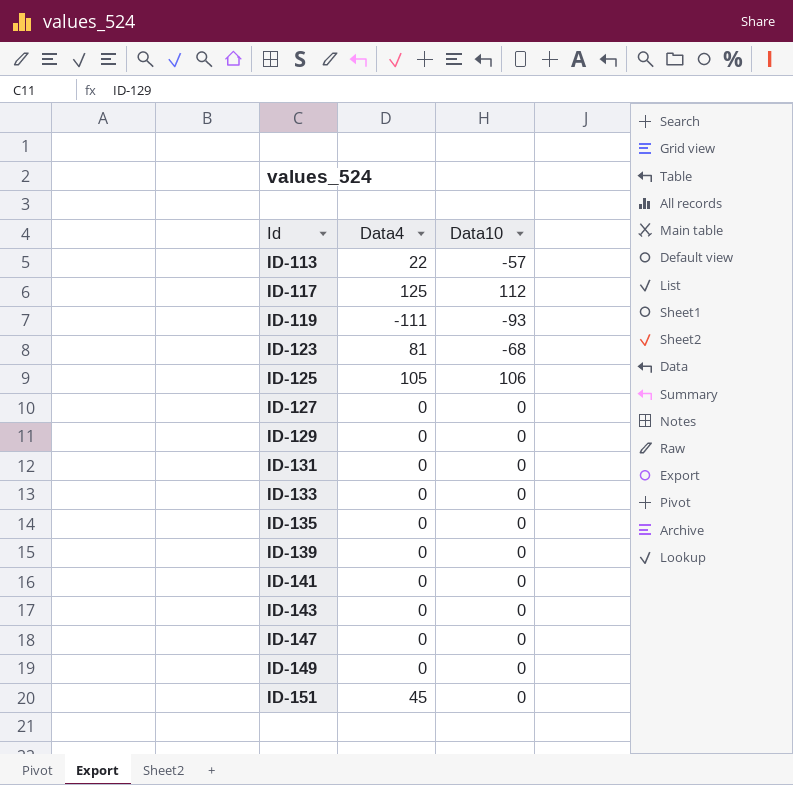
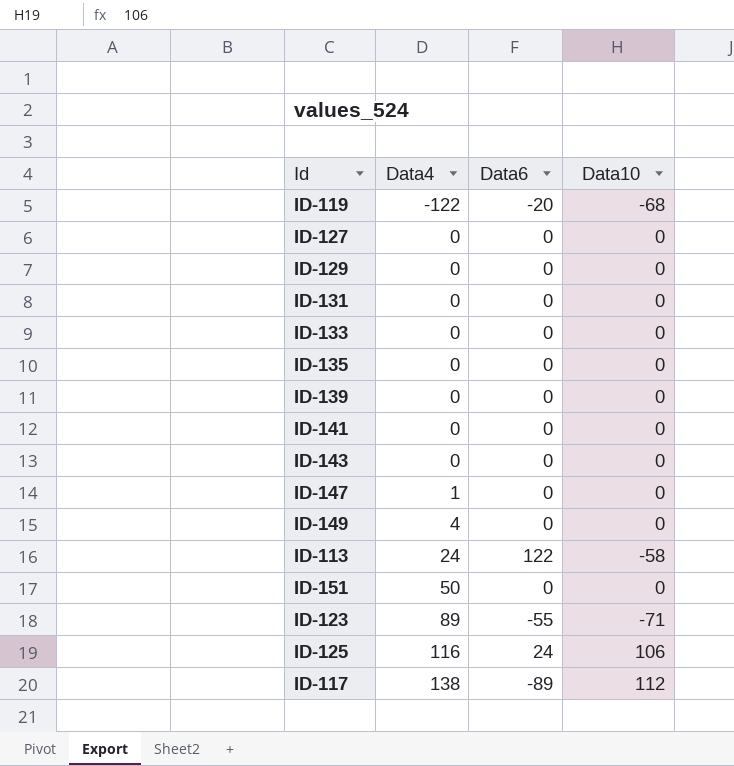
row order: Id ascending -> Data4 ascending
column Data6 | position: none -> 3
ID-119 | Data4: -111 -> -122
ID-119 | Data10: -93 -> -68
ID-147 | Data4: 0 -> 1
ID-149 | Data4: 0 -> 4
ID-113 | Data4: 22 -> 24
ID-113 | Data10: -57 -> -58
ID-151 | Data4: 45 -> 50
ID-123 | Data4: 81 -> 89
ID-123 | Data10: -68 -> -71
ID-125 | Data4: 105 -> 116
ID-117 | Data4: 125 -> 138

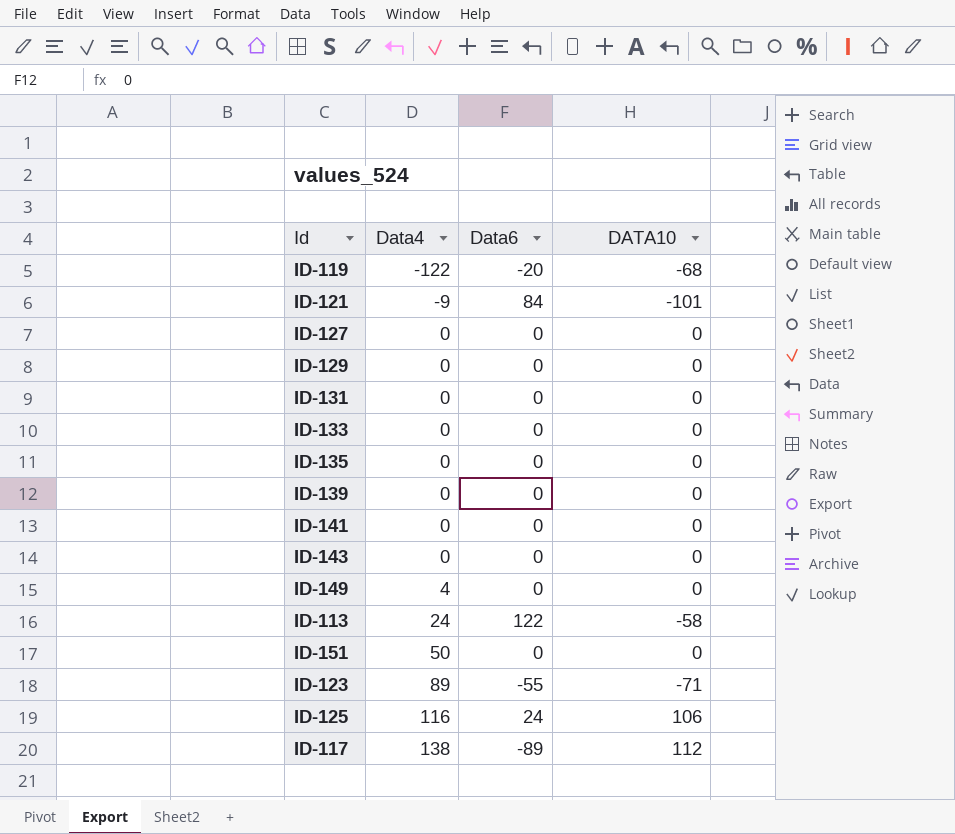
column name: Data10 -> DATA10
row ID-147: 1 | 0 | 0 -> none
row ID-121: none -> -9 | 84 | -101

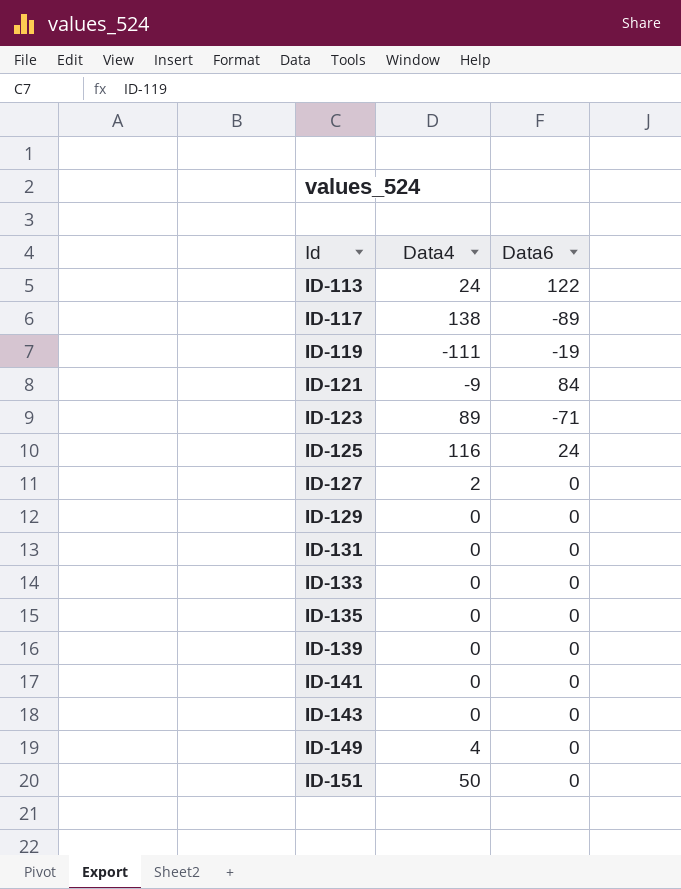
row order: Data4 ascending -> Id ascending
column DATA10 | position: 4 -> none
ID-119 | Data4: -122 -> -111
ID-119 | Data6: -20 -> -19
ID-123 | Data6: -55 -> -71
ID-127 | Data4: 0 -> 2

